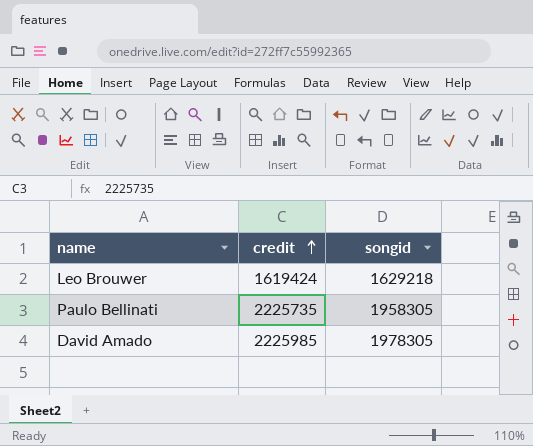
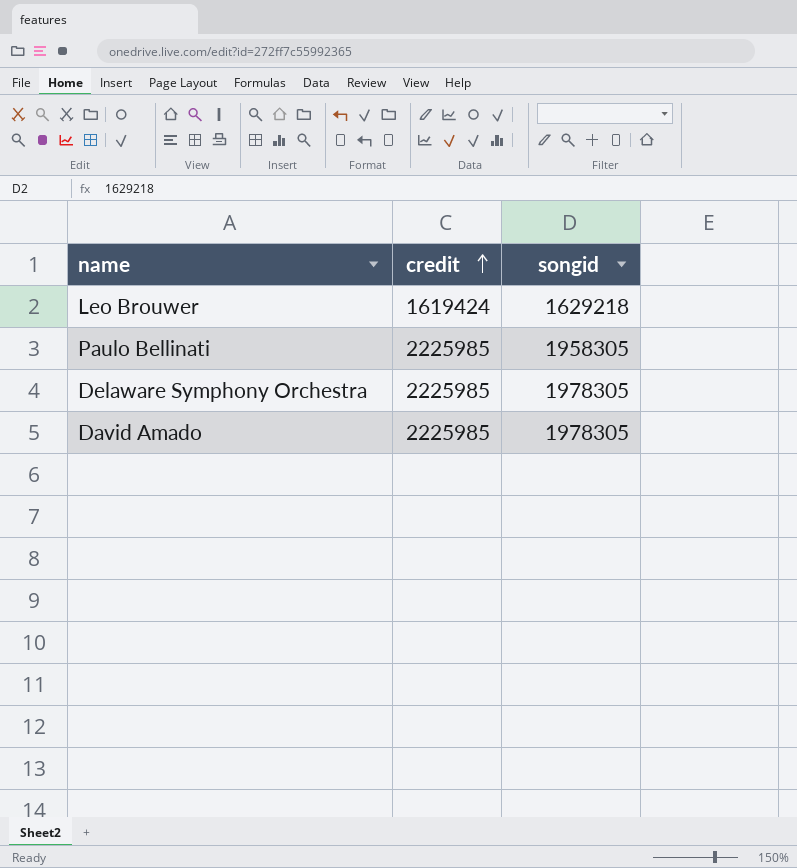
Paulo Bellinati | credit: 2225735 -> 2225985
row Delaware Symphony Orchestra: none -> 2225985 | 1978305

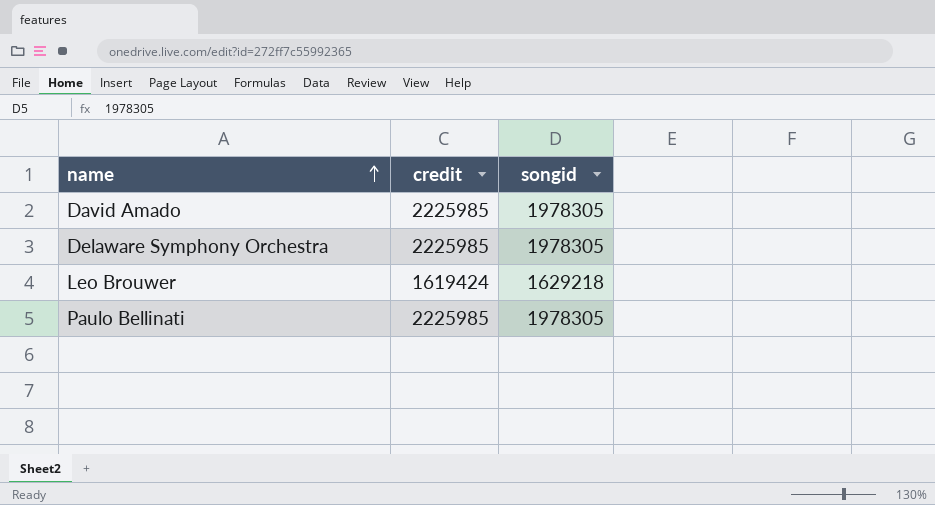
row order: credit ascending -> name ascending
Paulo Bellinati | songid: 1958305 -> 1978305

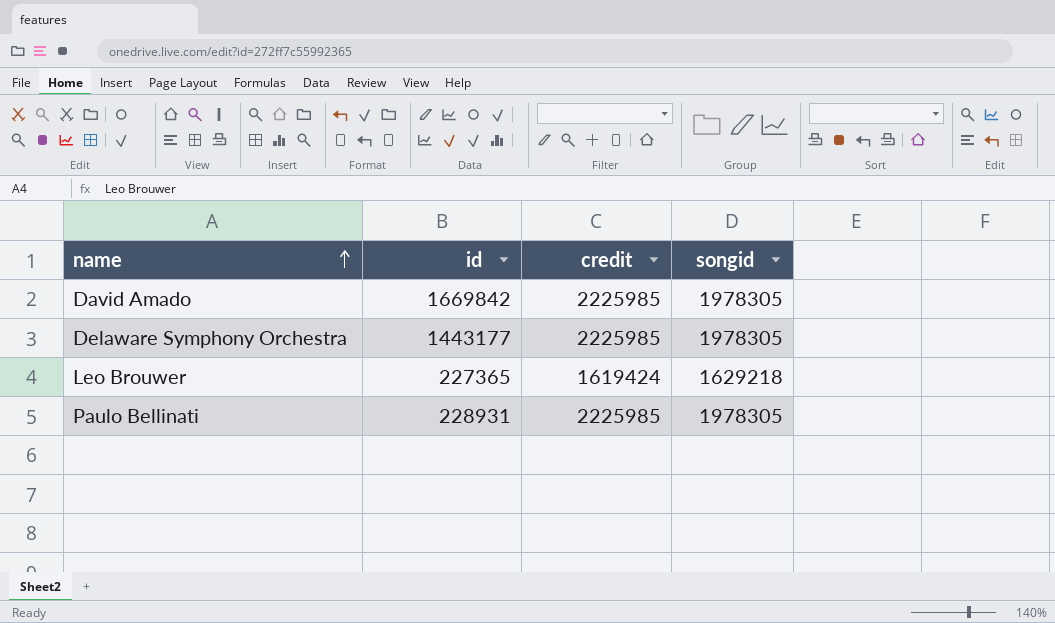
column id | position: none -> 2

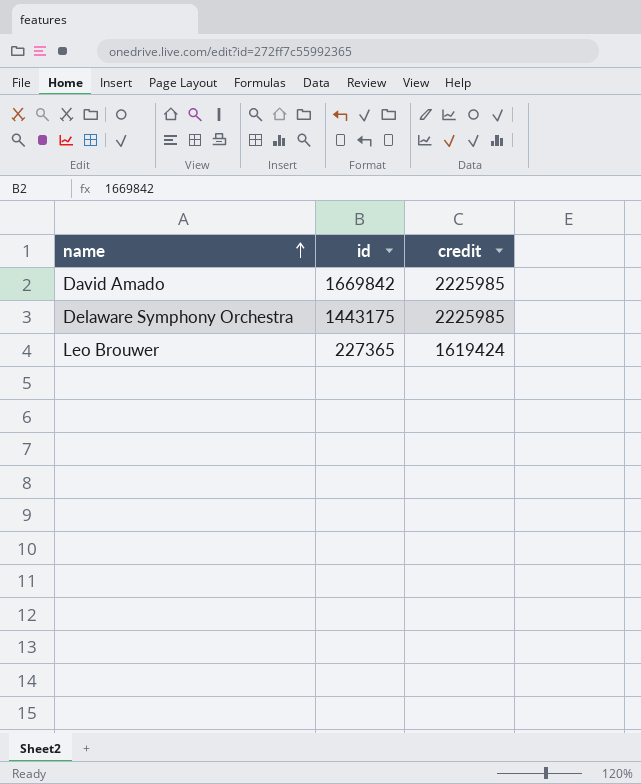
column songid | position: 4 -> none
row Paulo Bellinati: 228931 | 2225985 | 1978305 -> none
Delaware Symphony Orchestra | id: 1443177 -> 1443175

